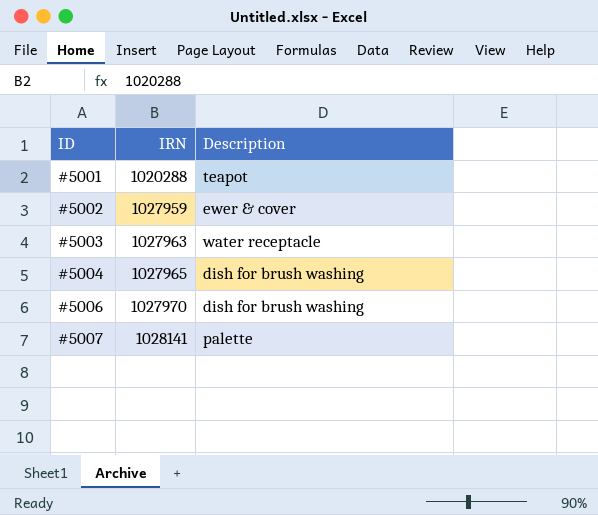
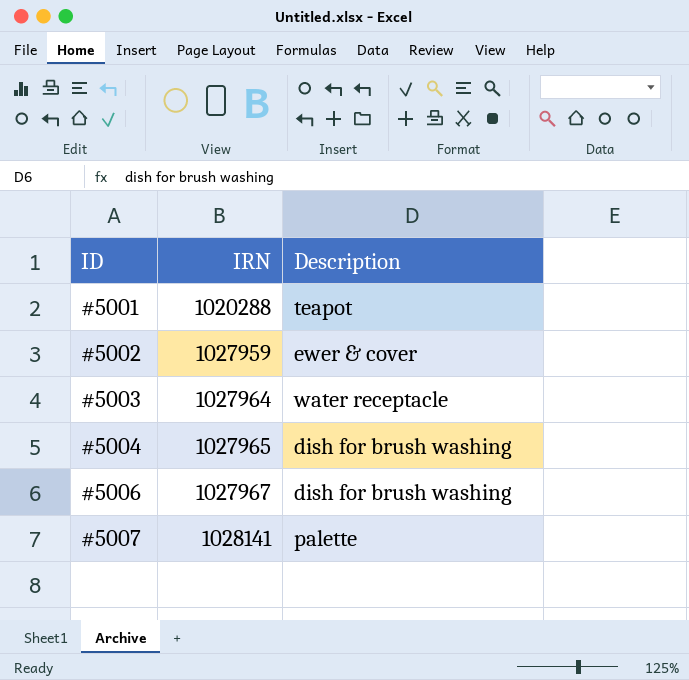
#5003 | IRN: 1027963 -> 1027964
#5006 | IRN: 1027970 -> 1027967

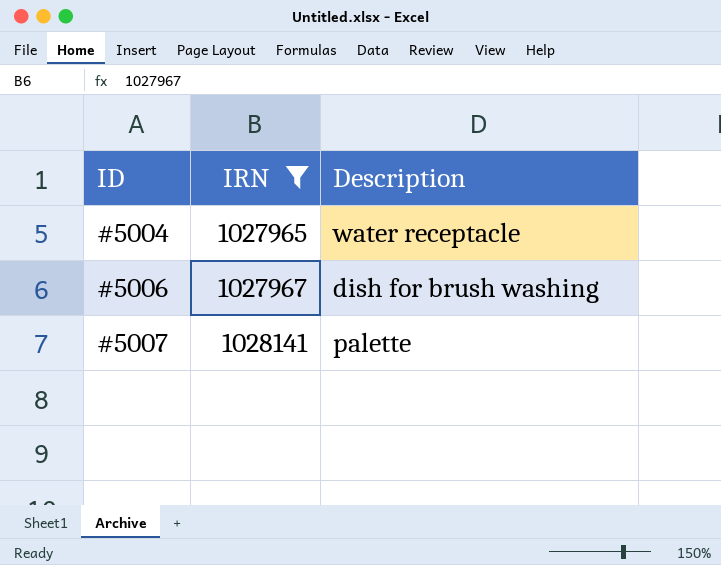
filter: none -> IRN >= 1027965
#5004 | Description: dish for brush washing -> water receptacle

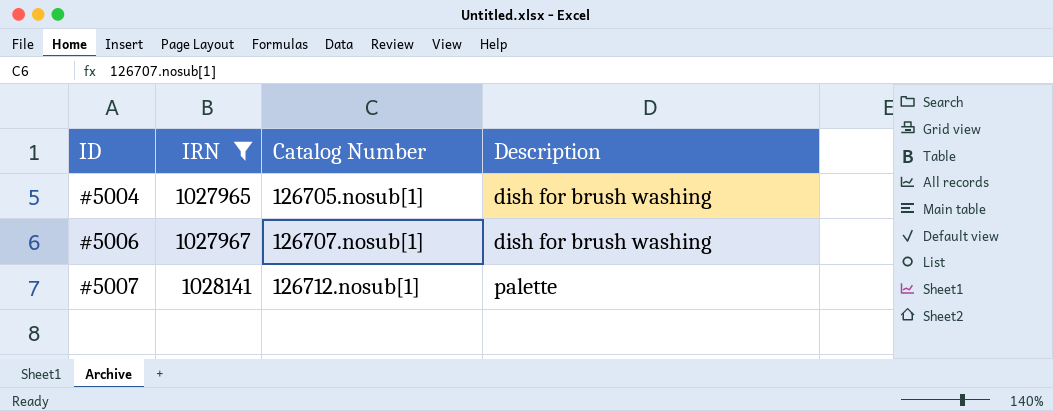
column Catalog Number | position: none -> 3
#5004 | Description: water receptacle -> dish for brush washing

